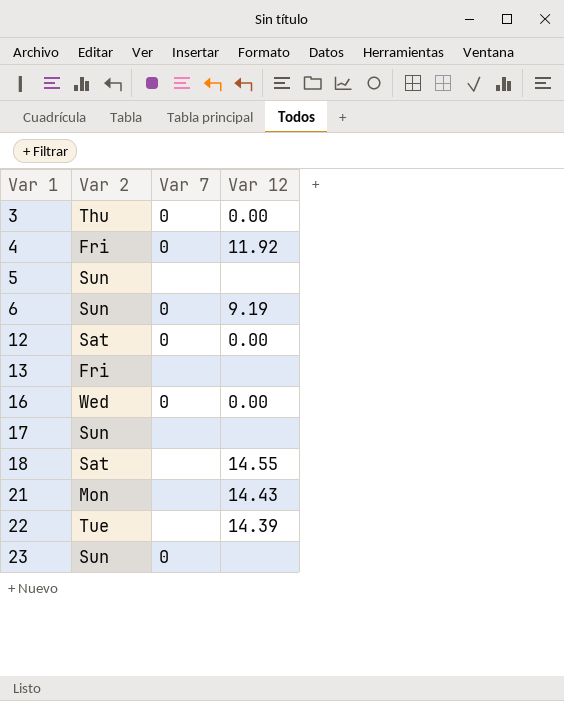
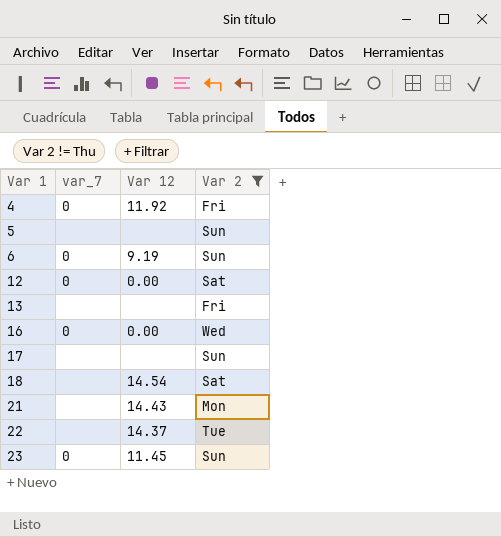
filter: none -> Var 2 != Thu
column name: Var 7 -> var_7
column Var 2 | position: 2 -> 4
18 | Var 12: 14.55 -> 14.54
22 | Var 12: 14.39 -> 14.37
23 | Var 12: none -> 11.45

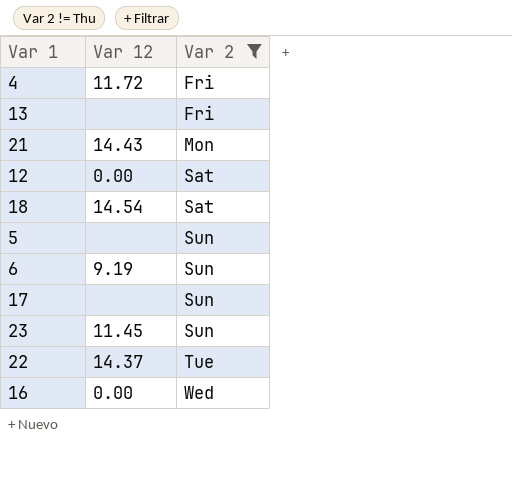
row order: Var 1 ascending -> Var 2 ascending
column var_7 | position: 2 -> none
4 | Var 12: 11.92 -> 11.72

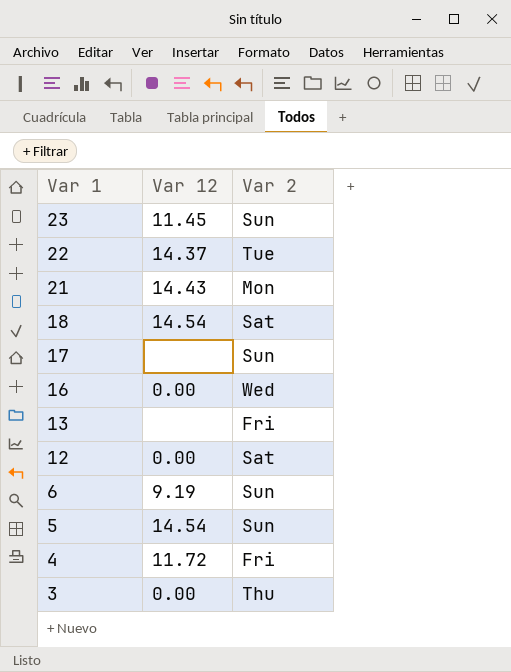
filter: Var 2 != Thu -> none
row order: Var 2 ascending -> Var 1 descending
5 | Var 12: none -> 14.54

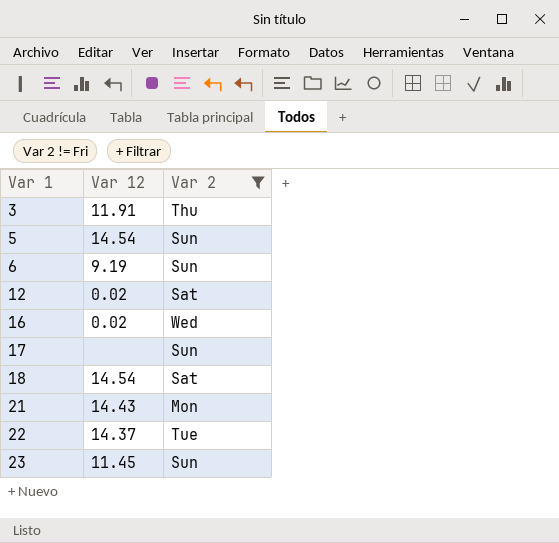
filter: none -> Var 2 != Fri
row order: Var 1 descending -> Var 1 ascending
3 | Var 12: 0.00 -> 11.91
12 | Var 12: 0.00 -> 0.02
16 | Var 12: 0.00 -> 0.02

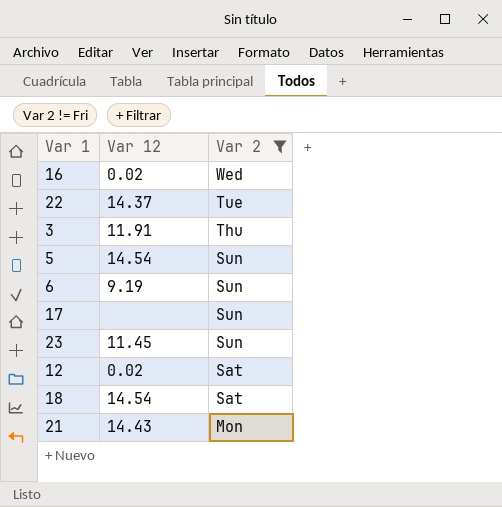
row order: Var 1 ascending -> Var 2 descending

